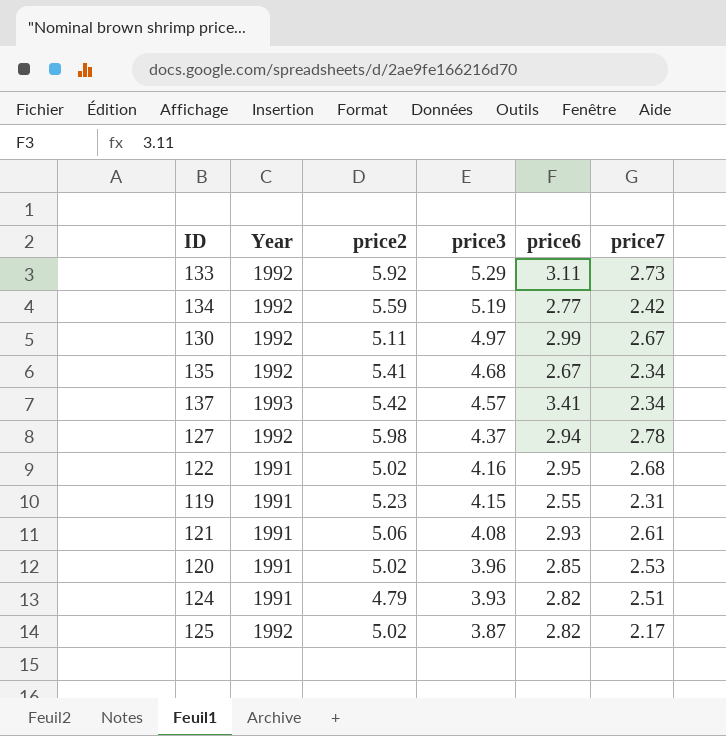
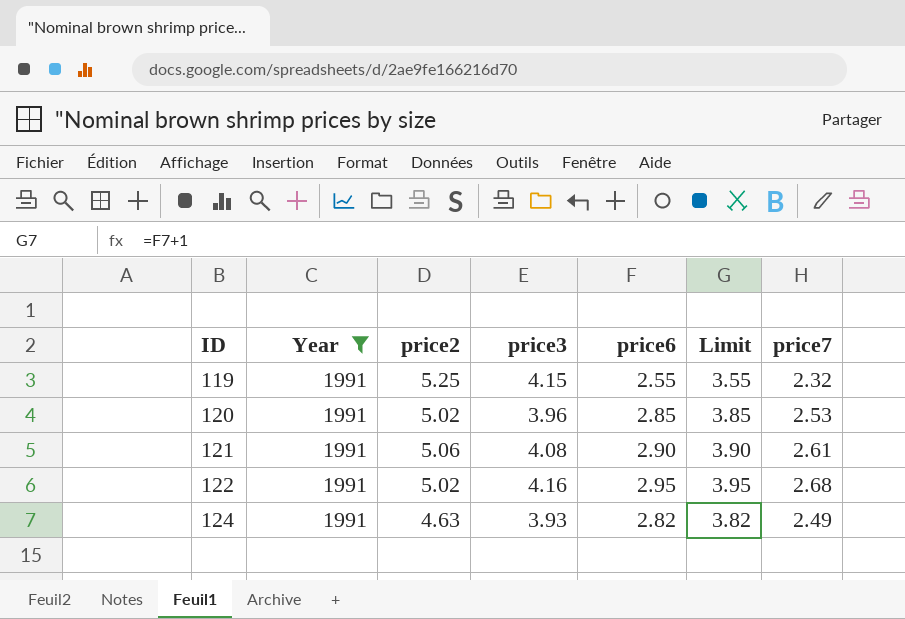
filter: none -> Year = 1991
row order: price3 descending -> ID ascending
column Limit | formula: none -> [price6] + 1
119 | price2: 5.23 -> 5.25
119 | price7: 2.31 -> 2.32
121 | price6: 2.93 -> 2.90
124 | price2: 4.79 -> 4.63
124 | price7: 2.51 -> 2.49

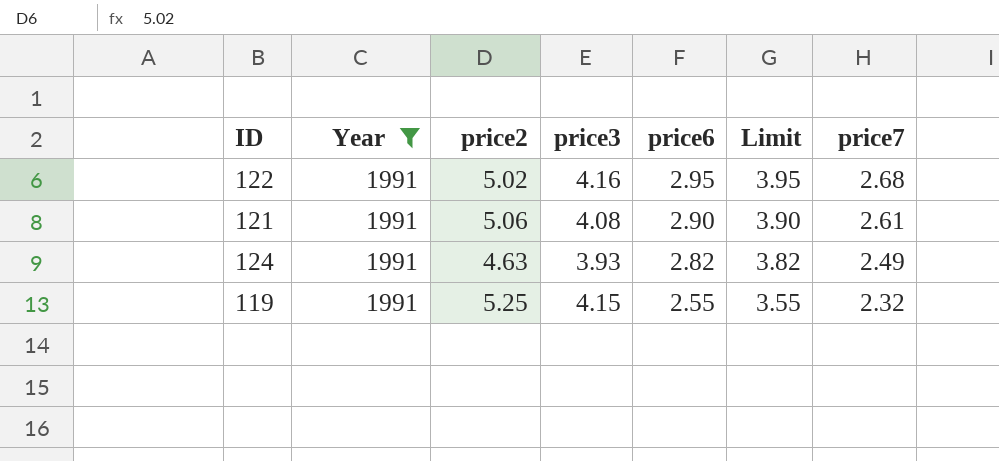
row order: ID ascending -> price6 descending
row 120: 1991 | 5.02 | 3.96 | 2.85 | 3.85 | 2.53 -> none

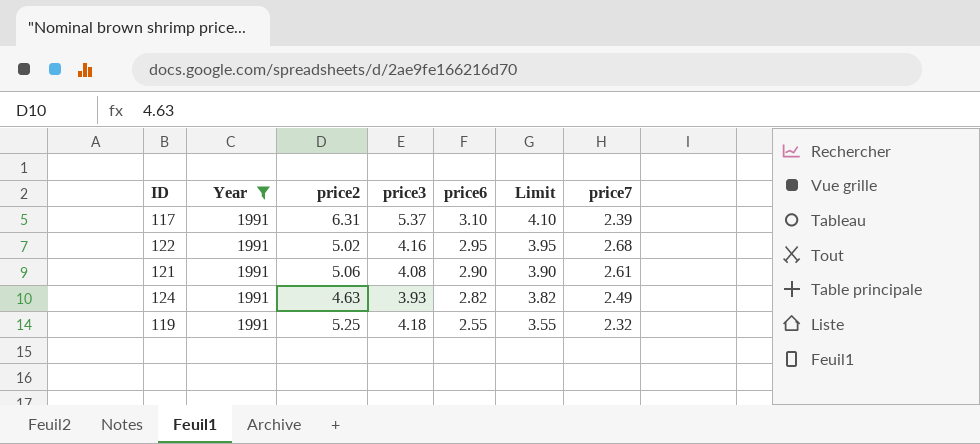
row 117: none -> 1991 | 6.31 | 5.37 | 3.10 | 4.10 | 2.39
119 | price3: 4.15 -> 4.18

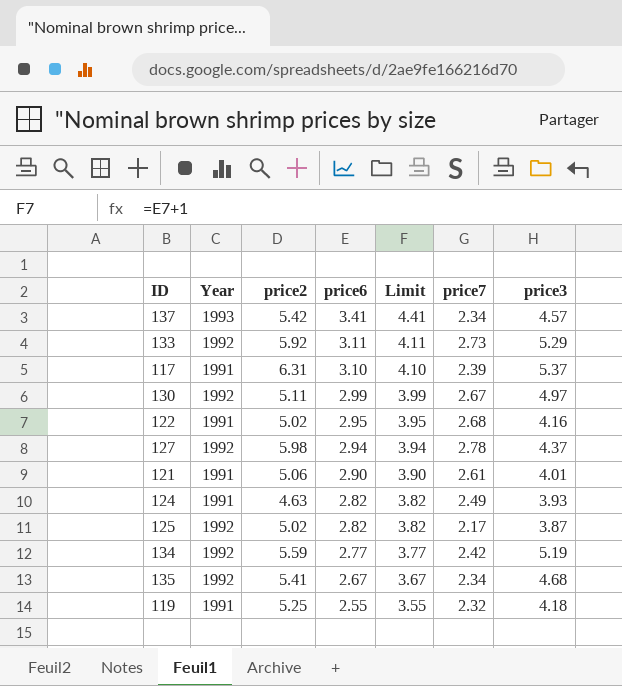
filter: Year = 1991 -> none
column price3 | position: 4 -> 7
121 | price3: 4.08 -> 4.01

